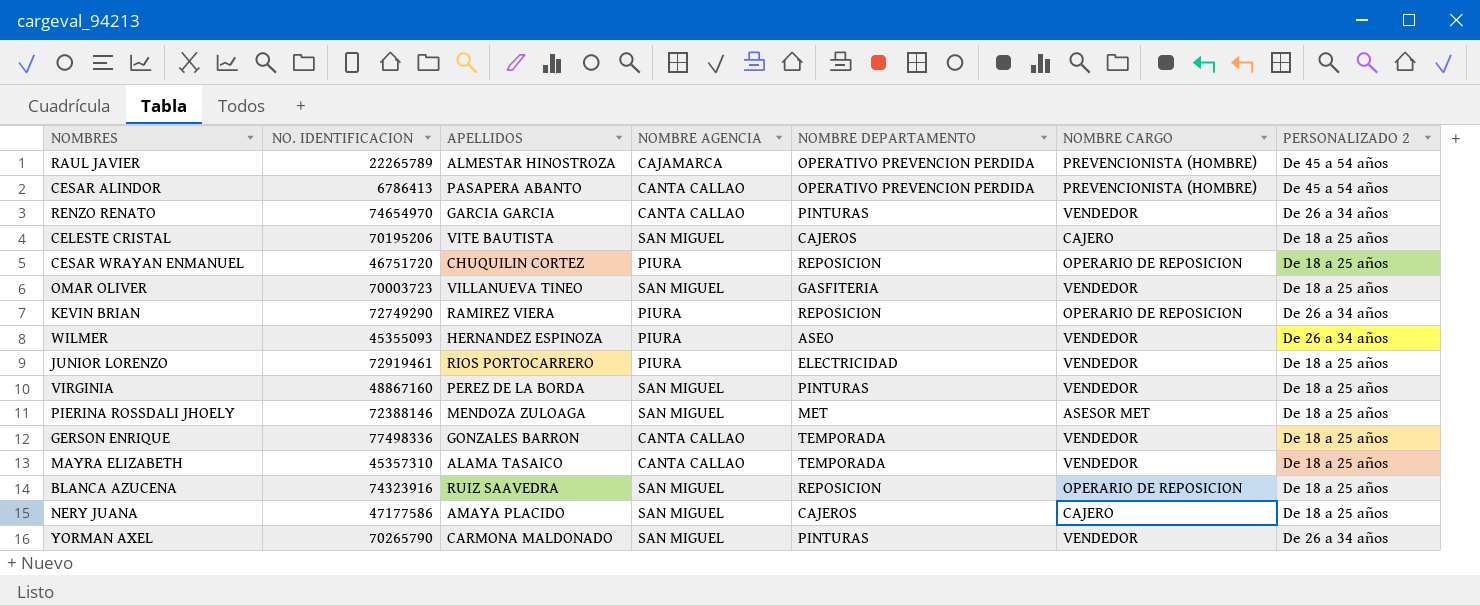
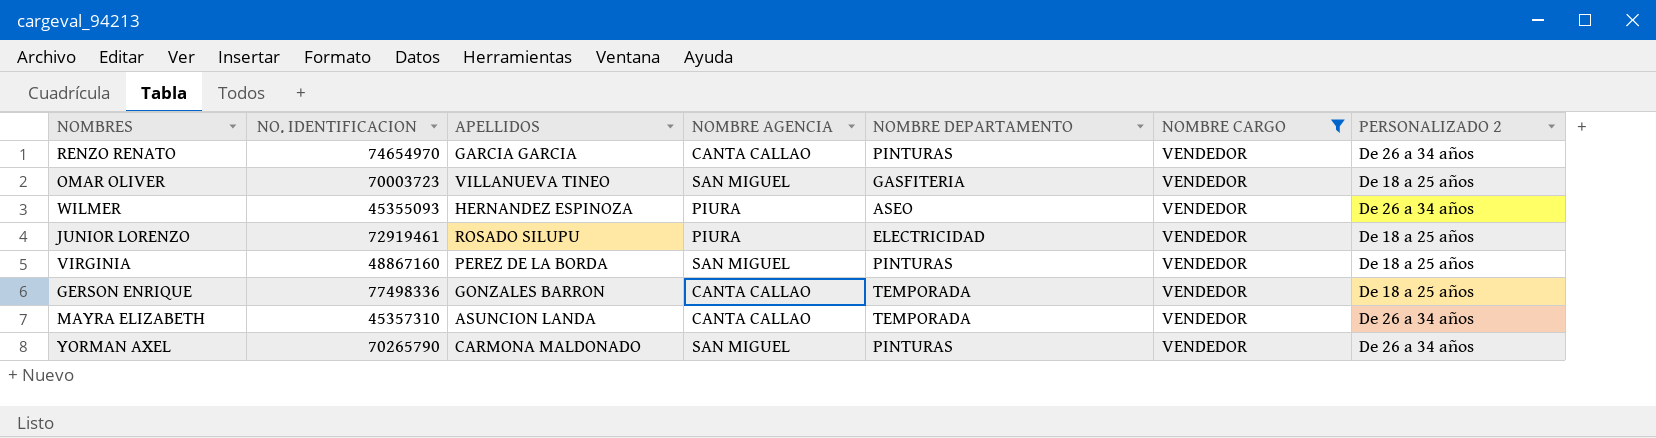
filter: none -> NOMBRE CARGO = VENDEDOR
JUNIOR LORENZO | APELLIDOS: RIOS PORTOCARRERO -> ROSADO SILUPU
MAYRA ELIZABETH | APELLIDOS: ALAMA TASAICO -> ASUNCION LANDA
MAYRA ELIZABETH | PERSONALIZADO 2: De 18 a 25 años -> De 26 a 34 años

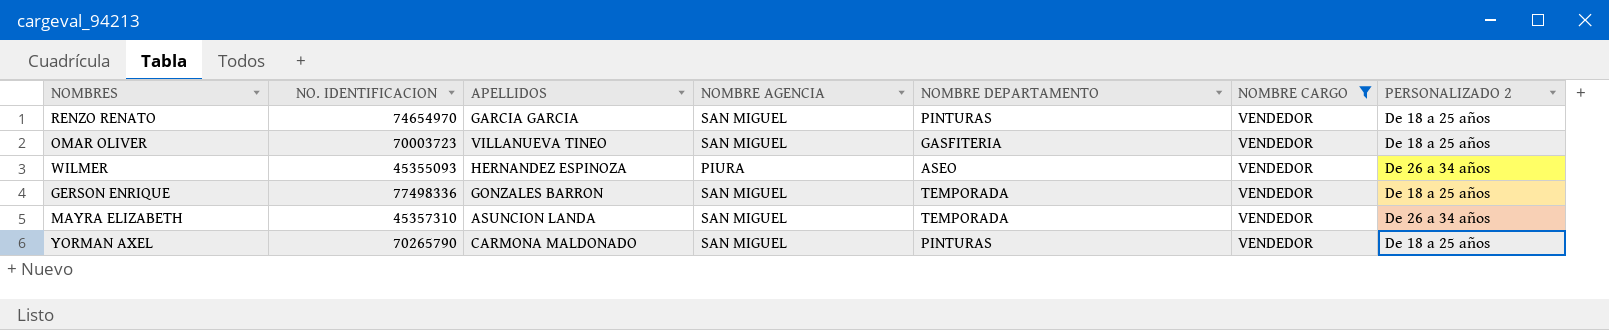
row JUNIOR LORENZO: 72919461 | ROSADO SILUPU | PIURA | ELECTRICIDAD | VENDEDOR | De 18 a 25 años -> none
row VIRGINIA: 48867160 | PEREZ DE LA BORDA | SAN MIGUEL | PINTURAS | VENDEDOR | De 18 a 25 años -> none
RENZO RENATO | NOMBRE AGENCIA: CANTA CALLAO -> SAN MIGUEL
RENZO RENATO | PERSONALIZADO 2: De 26 a 34 años -> De 18 a 25 años
GERSON ENRIQUE | NOMBRE AGENCIA: CANTA CALLAO -> SAN MIGUEL
MAYRA ELIZABETH | NOMBRE AGENCIA: CANTA CALLAO -> SAN MIGUEL
YORMAN AXEL | PERSONALIZADO 2: De 26 a 34 años -> De 18 a 25 años

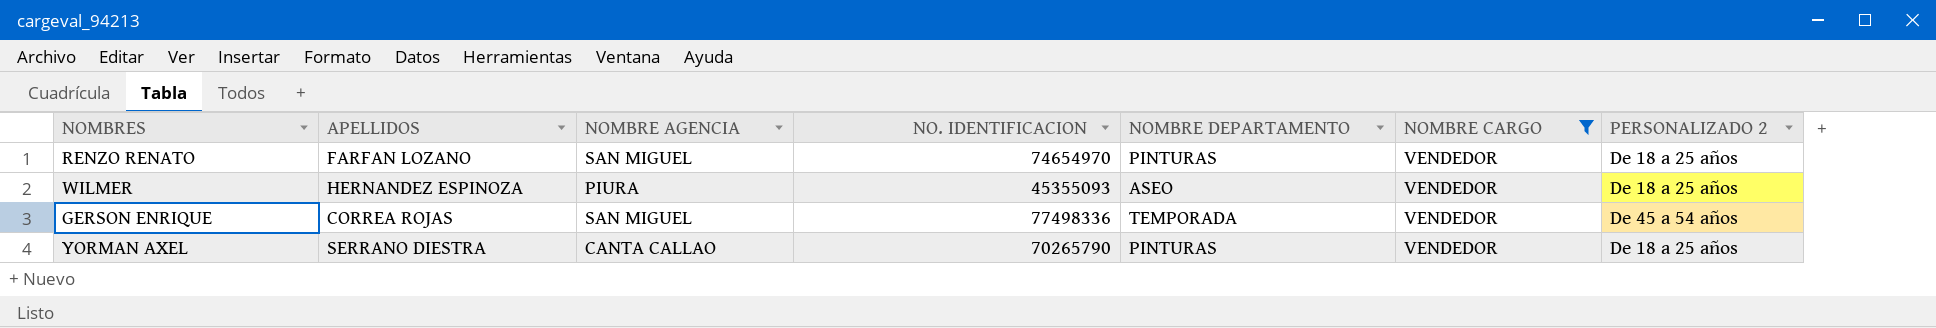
column NO. IDENTIFICACION | position: 2 -> 4
row OMAR OLIVER: 70003723 | VILLANUEVA TINEO | SAN MIGUEL | GASFITERIA | VENDEDOR | De 18 a 25 años -> none
row MAYRA ELIZABETH: 45357310 | ASUNCION LANDA | SAN MIGUEL | TEMPORADA | VENDEDOR | De 26 a 34 años -> none
RENZO RENATO | APELLIDOS: GARCIA GARCIA -> FARFAN LOZANO
WILMER | PERSONALIZADO 2: De 26 a 34 años -> De 18 a 25 años
GERSON ENRIQUE | APELLIDOS: GONZALES BARRON -> CORREA ROJAS
GERSON ENRIQUE | PERSONALIZADO 2: De 18 a 25 años -> De 45 a 54 años
YORMAN AXEL | APELLIDOS: CARMONA MALDONADO -> SERRANO DIESTRA
YORMAN AXEL | NOMBRE AGENCIA: SAN MIGUEL -> CANTA CALLAO

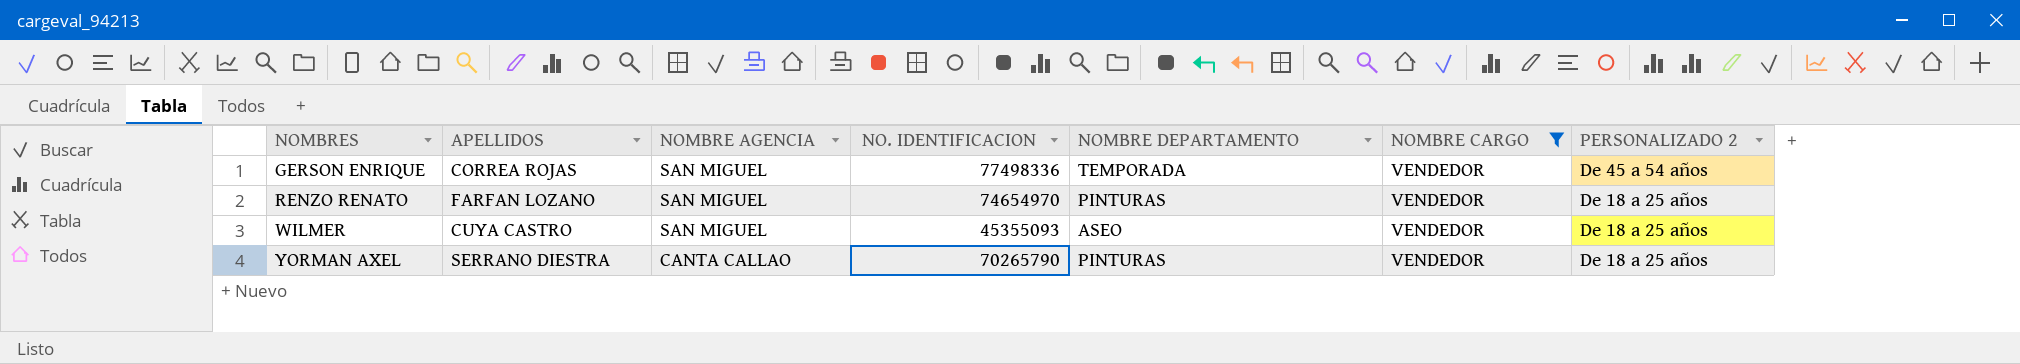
row order: none -> NOMBRES ascending
WILMER | APELLIDOS: HERNANDEZ ESPINOZA -> CUYA CASTRO
WILMER | NOMBRE AGENCIA: PIURA -> SAN MIGUEL

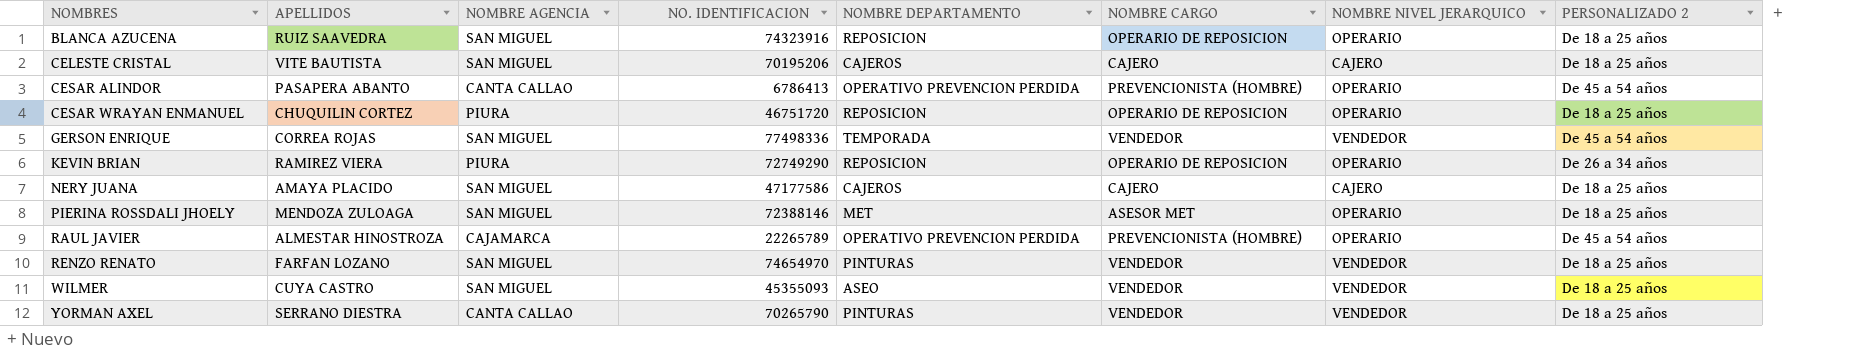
filter: NOMBRE CARGO = VENDEDOR -> none
column NOMBRE NIVEL JERARQUICO | position: none -> 7

